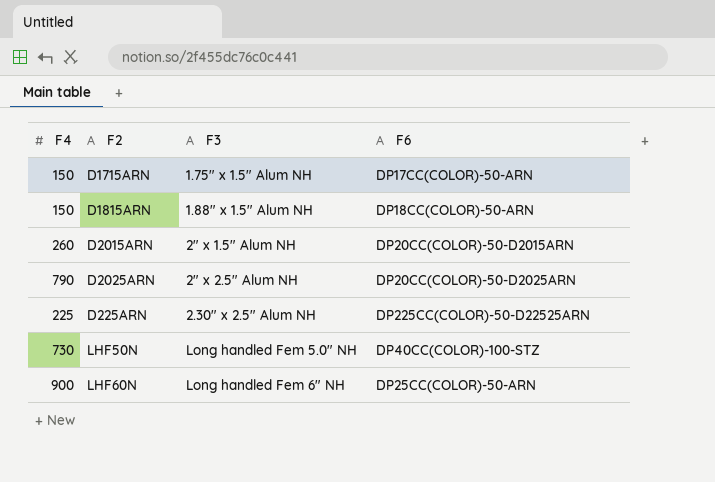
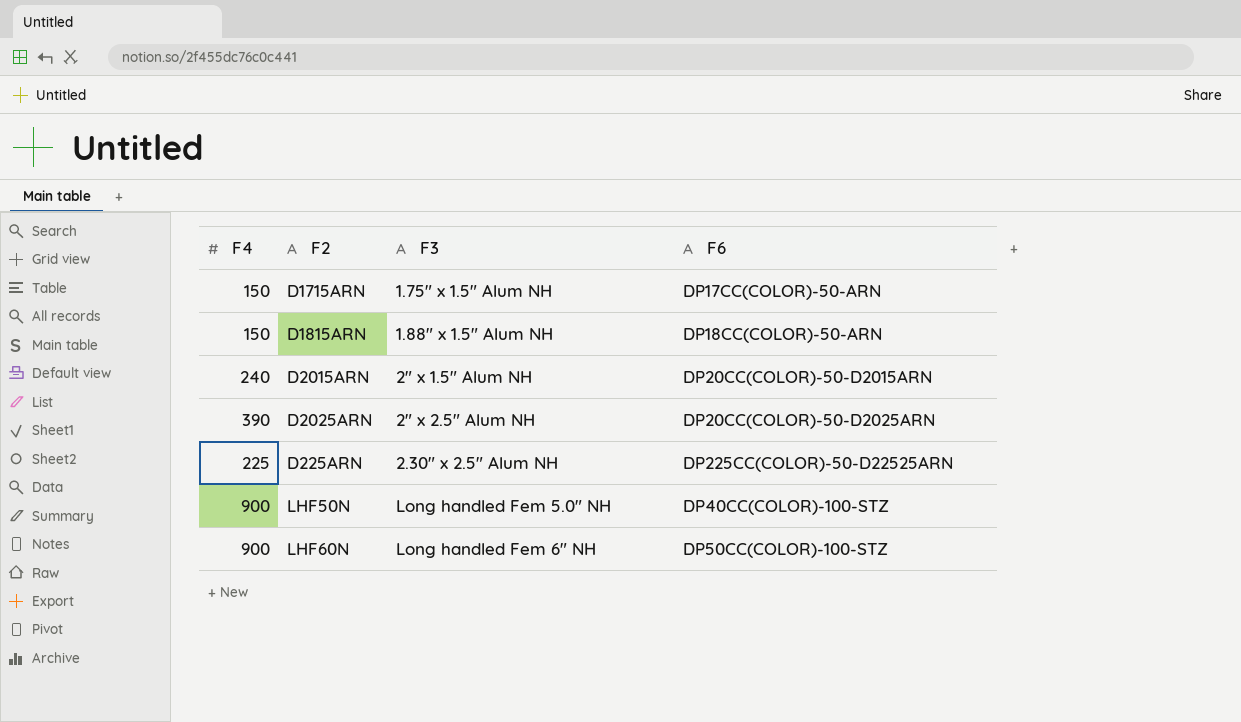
D2015ARN | F4: 260 -> 240
D2025ARN | F4: 790 -> 390
LHF50N | F4: 730 -> 900
LHF60N | F6: DP25CC(COLOR)-50-ARN -> DP50CC(COLOR)-100-STZ

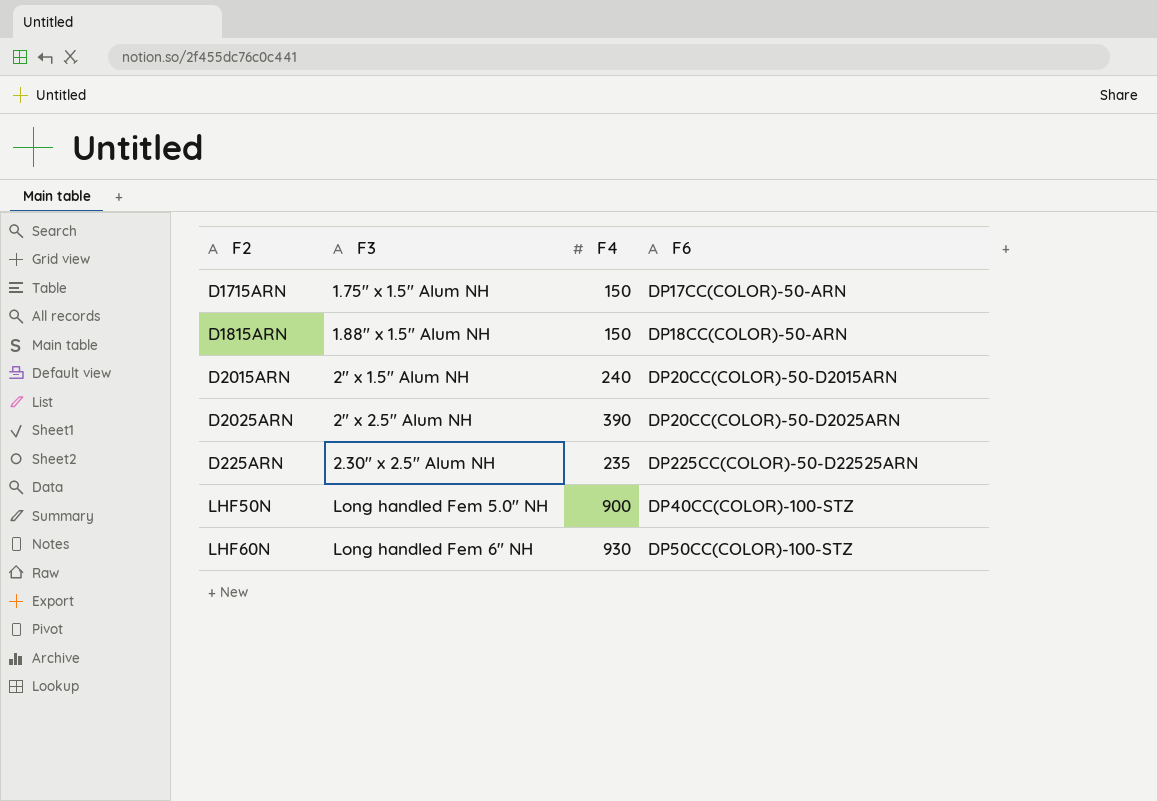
column F4 | position: 1 -> 3
D225ARN | F4: 225 -> 235
LHF60N | F4: 900 -> 930

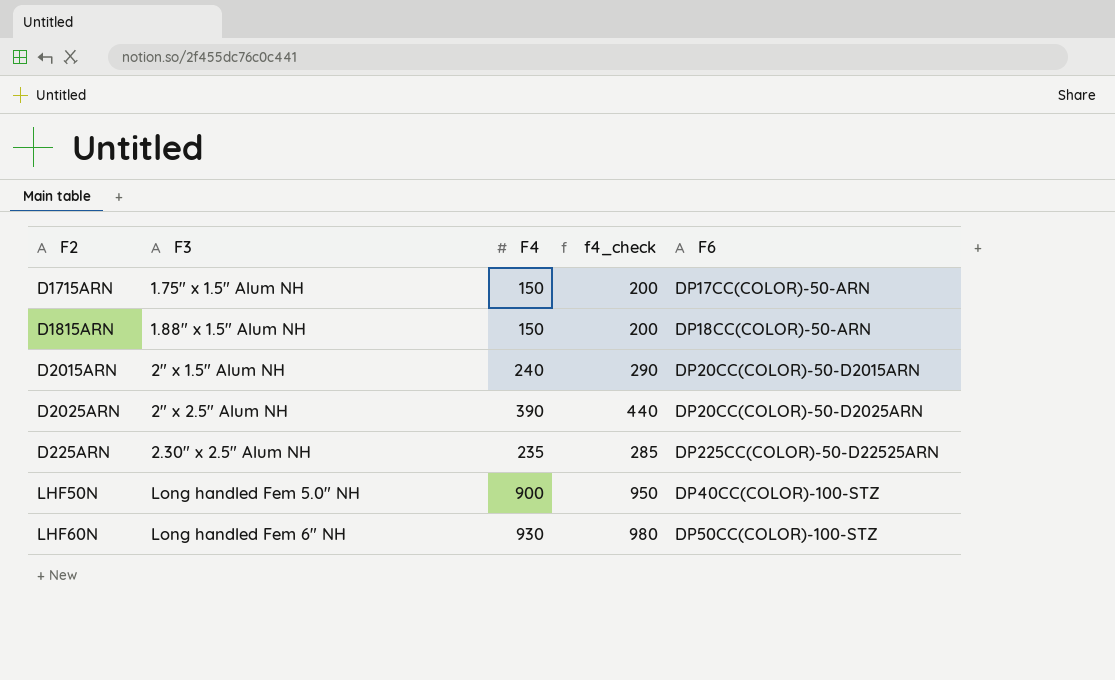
column f4_check | formula: none -> [F4] + 50

